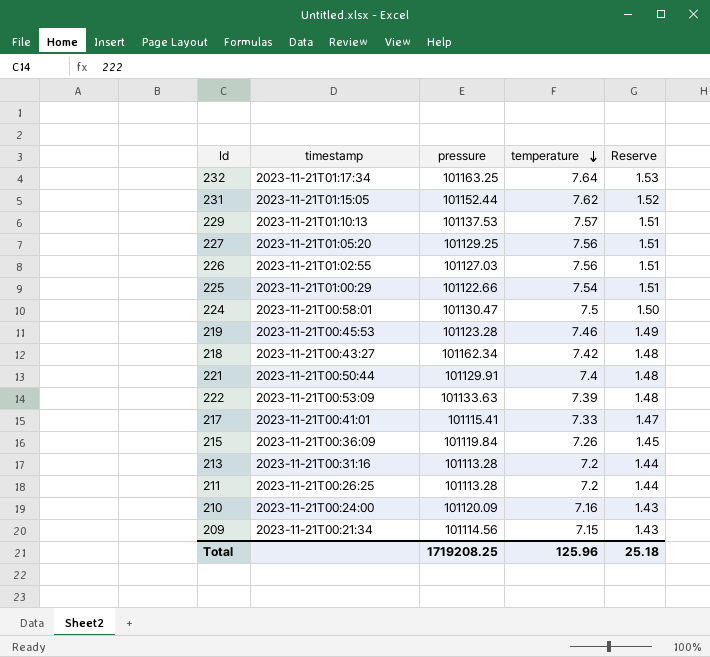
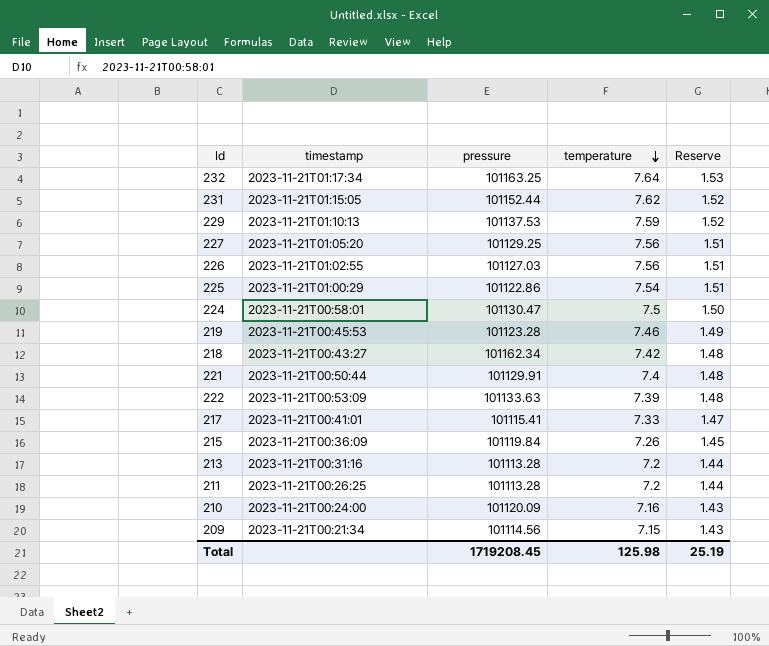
229 | temperature: 7.57 -> 7.59
229 | Reserve: 1.51 -> 1.52
225 | pressure: 101122.66 -> 101122.86
Total | pressure: 1719208.25 -> 1719208.45
Total | temperature: 125.96 -> 125.98
Total | Reserve: 25.18 -> 25.19

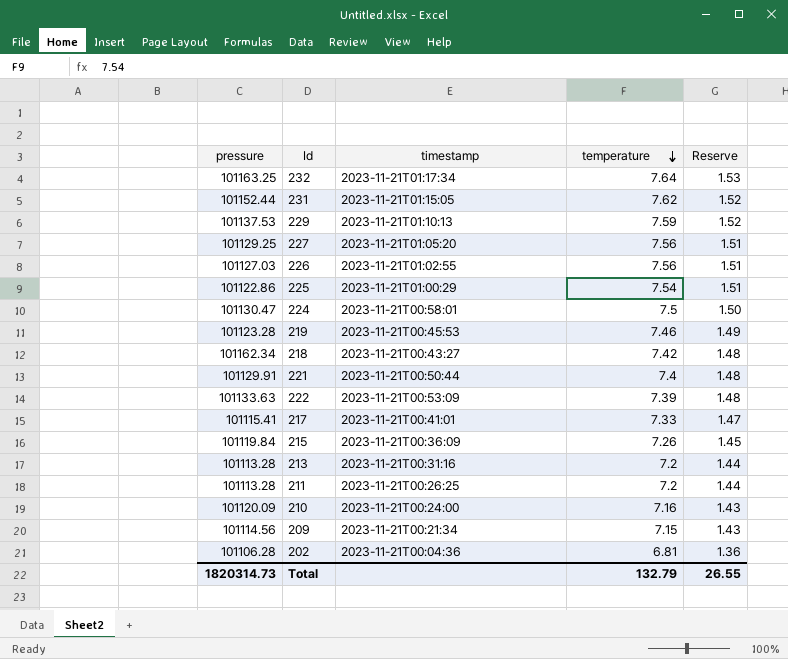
column pressure | position: 3 -> 1
row 202: none -> 101106.28 | 2023-11-21T00:04:36 | 6.81 | 1.36
Total | pressure: 1719208.45 -> 1820314.73
Total | temperature: 125.98 -> 132.79
Total | Reserve: 25.19 -> 26.55

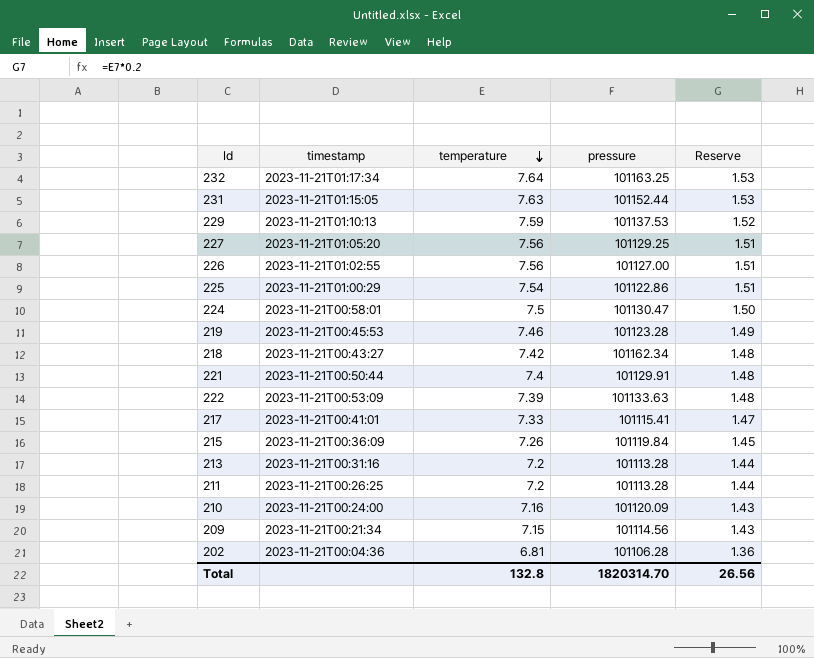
column pressure | position: 1 -> 4
231 | temperature: 7.62 -> 7.63
231 | Reserve: 1.52 -> 1.53
226 | pressure: 101127.03 -> 101127.00
Total | temperature: 132.79 -> 132.8
Total | pressure: 1820314.73 -> 1820314.70
Total | Reserve: 26.55 -> 26.56

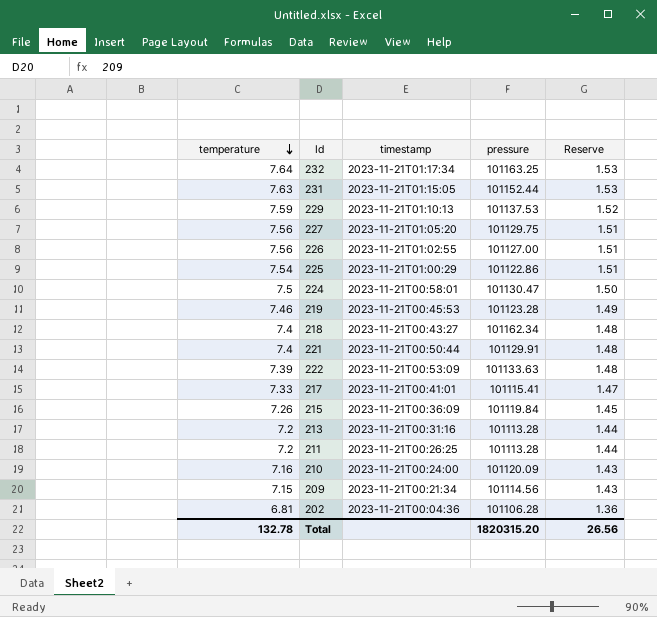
column temperature | position: 3 -> 1
227 | pressure: 101129.25 -> 101129.75
218 | temperature: 7.42 -> 7.4
Total | temperature: 132.8 -> 132.78
Total | pressure: 1820314.70 -> 1820315.20

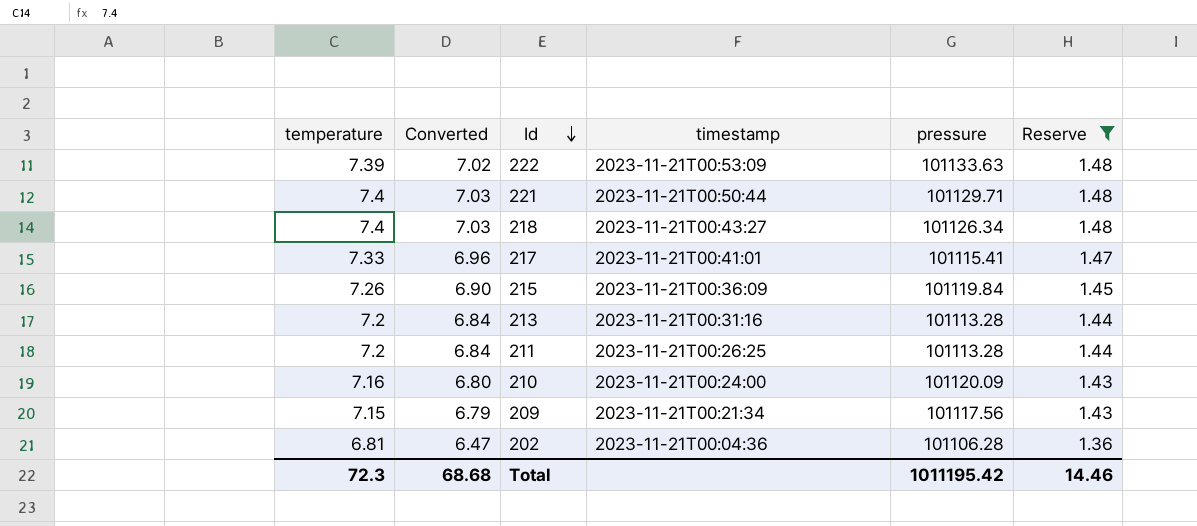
filter: none -> Reserve <= 1.48
row order: temperature descending -> Id descending
column Converted | formula: none -> [temperature] * 0.95
221 | pressure: 101129.91 -> 101129.71
218 | pressure: 101162.34 -> 101126.34
209 | pressure: 101114.56 -> 101117.56
Total | temperature: 132.78 -> 72.3
Total | pressure: 1820315.20 -> 1011195.42
Total | Reserve: 26.56 -> 14.46

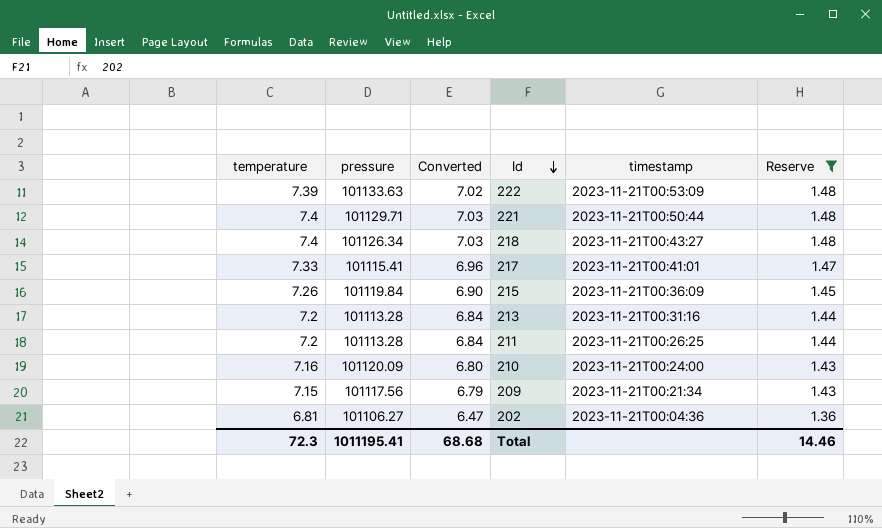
column pressure | position: 5 -> 2
202 | pressure: 101106.28 -> 101106.27
Total | pressure: 1011195.42 -> 1011195.41

